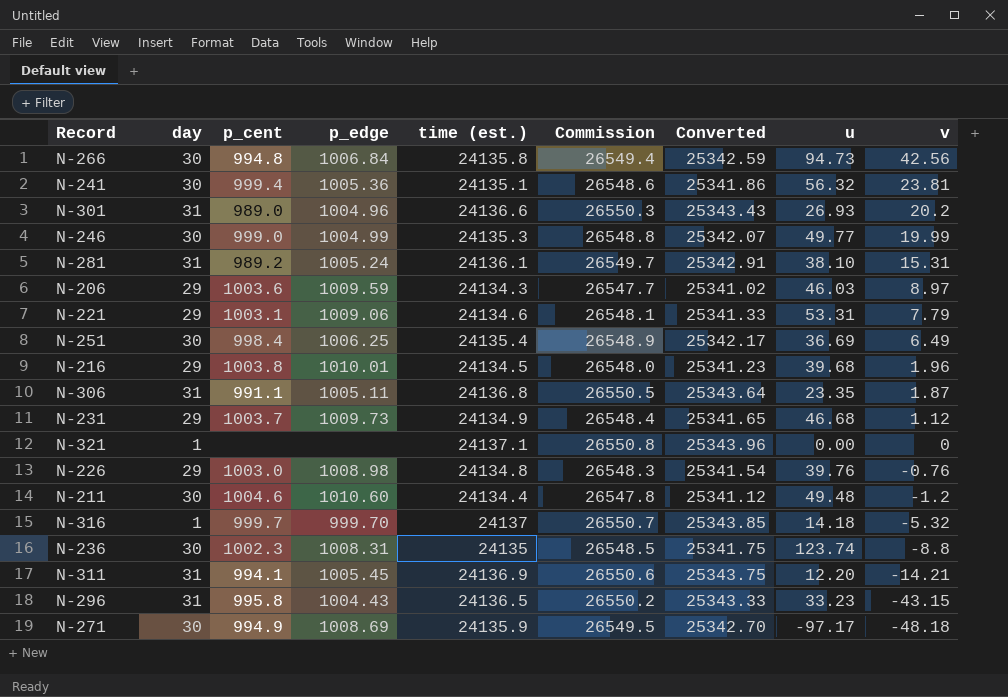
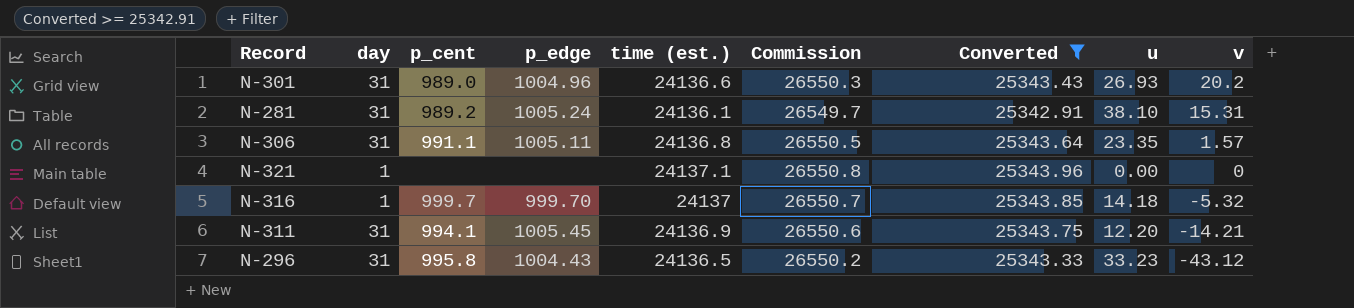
filter: none -> Converted >= 25342.91
N-306 | v: 1.87 -> 1.57
N-296 | v: -43.15 -> -43.12

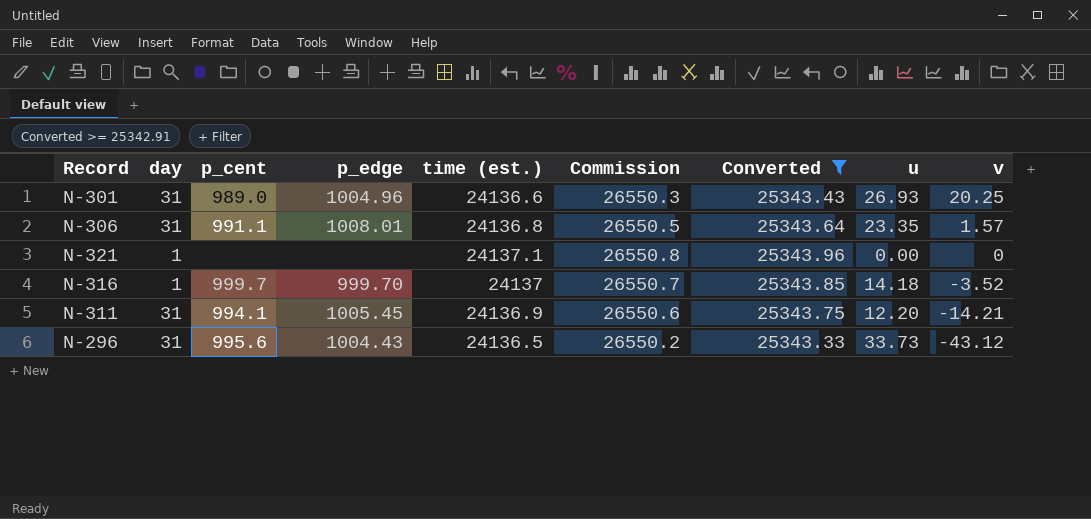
row N-281: 31 | 989.2 | 1005.24 | 24136.1 | 26549.7 | 25342.91 | 38.10 | 15.31 -> none
N-301 | v: 20.2 -> 20.25
N-306 | p_edge: 1005.11 -> 1008.01
N-316 | v: -5.32 -> -3.52
N-296 | p_cent: 995.8 -> 995.6
N-296 | u: 33.23 -> 33.73

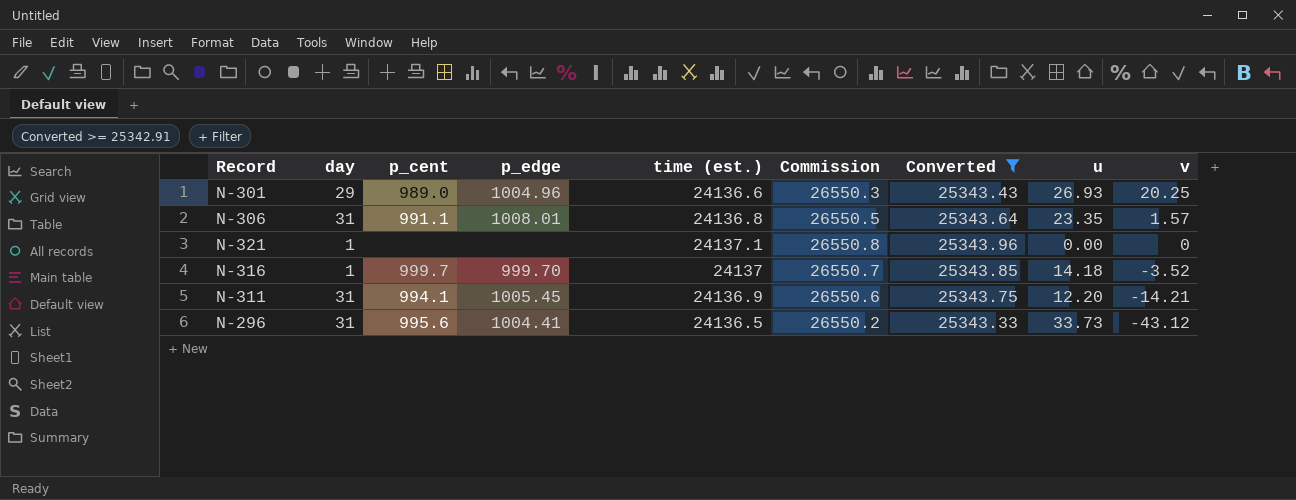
N-301 | day: 31 -> 29
N-296 | p_edge: 1004.43 -> 1004.41

